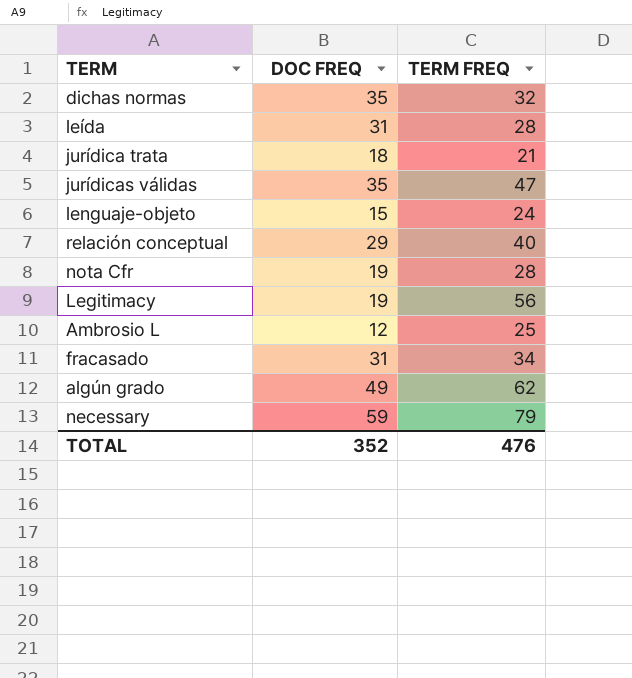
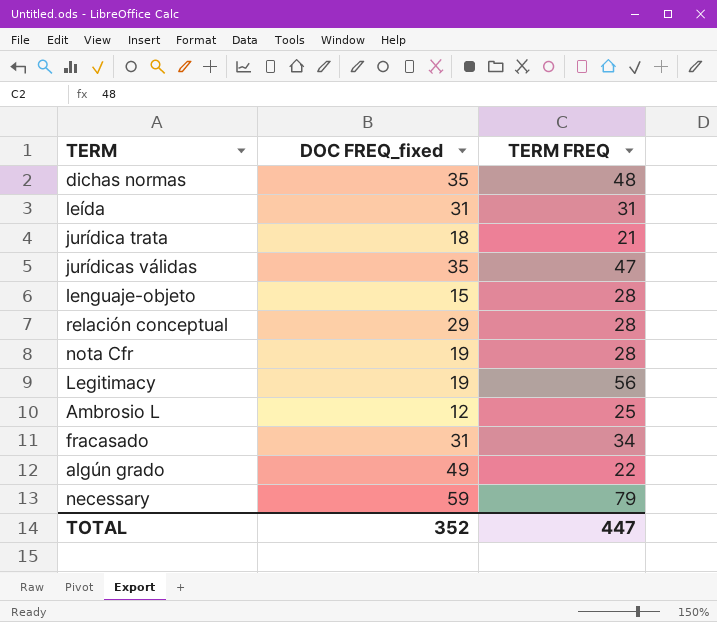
column name: DOC FREQ -> DOC FREQ_fixed
dichas normas | TERM FREQ: 32 -> 48
leída | TERM FREQ: 28 -> 31
lenguaje-objeto | TERM FREQ: 24 -> 28
relación conceptual | TERM FREQ: 40 -> 28
algún grado | TERM FREQ: 62 -> 22
TOTAL | TERM FREQ: 476 -> 447

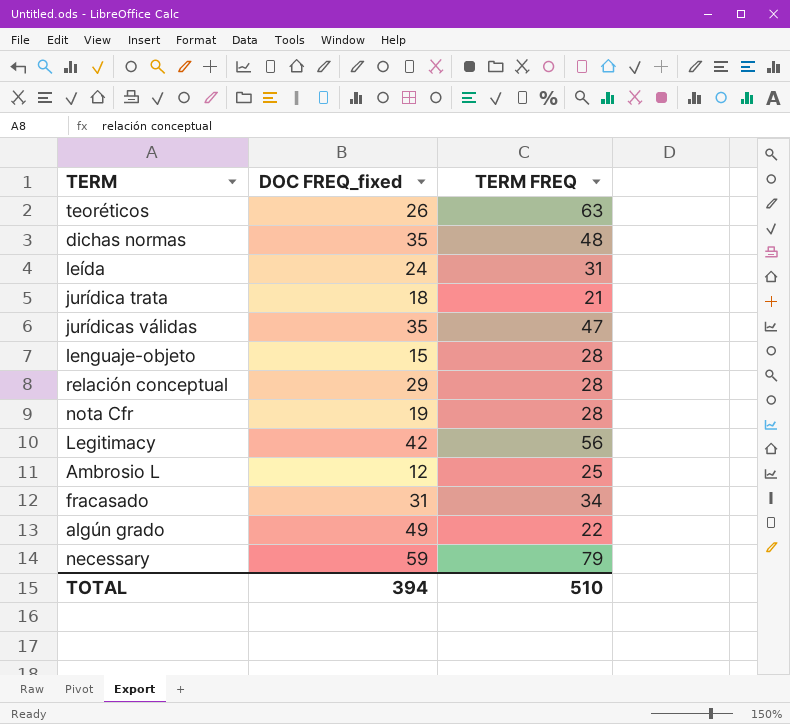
row teoréticos: none -> 26 | 63
leída | DOC FREQ_fixed: 31 -> 24
Legitimacy | DOC FREQ_fixed: 19 -> 42
TOTAL | DOC FREQ_fixed: 352 -> 394
TOTAL | TERM FREQ: 447 -> 510

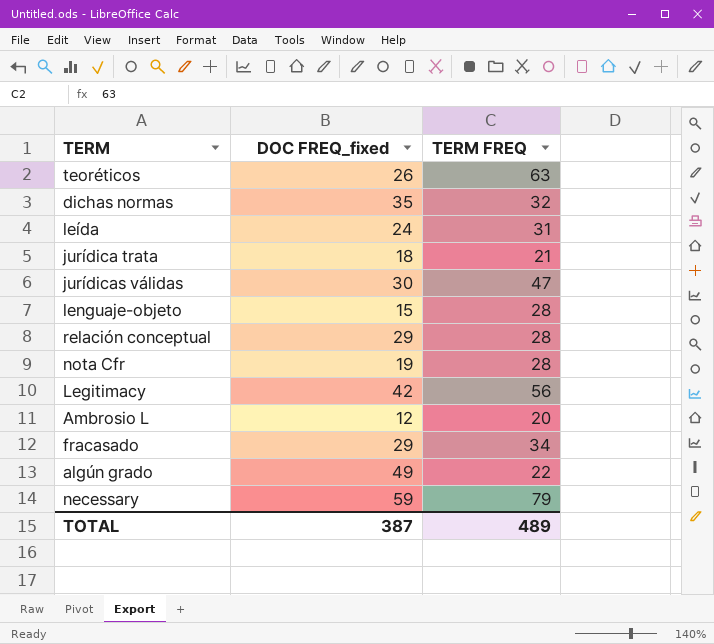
dichas normas | TERM FREQ: 48 -> 32
jurídicas válidas | DOC FREQ_fixed: 35 -> 30
Ambrosio L | TERM FREQ: 25 -> 20
fracasado | DOC FREQ_fixed: 31 -> 29
TOTAL | DOC FREQ_fixed: 394 -> 387
TOTAL | TERM FREQ: 510 -> 489

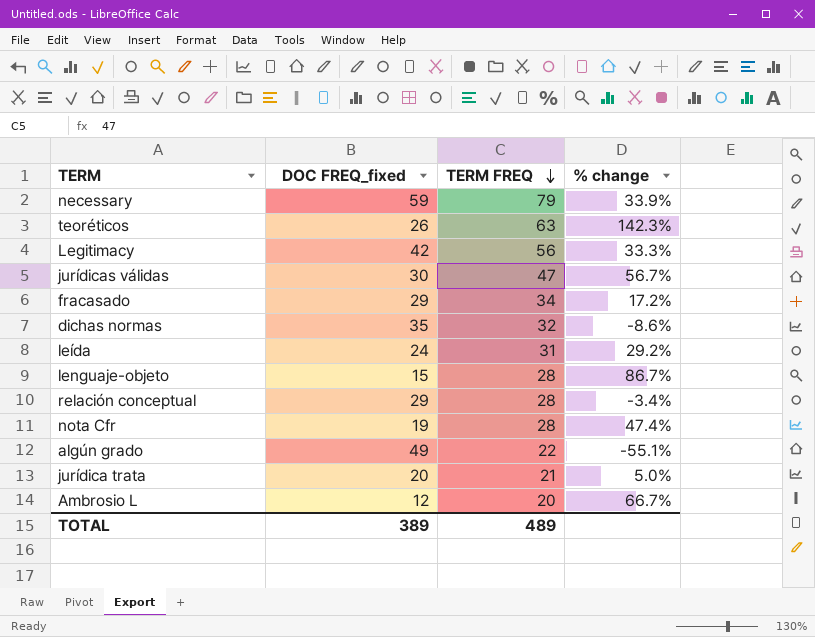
row order: none -> TERM FREQ descending
column % change | formula: none -> ([TERM FREQ] - [DOC FREQ_fixed]) / [DOC FREQ_fixed]
jurídica trata | DOC FREQ_fixed: 18 -> 20
TOTAL | DOC FREQ_fixed: 387 -> 389

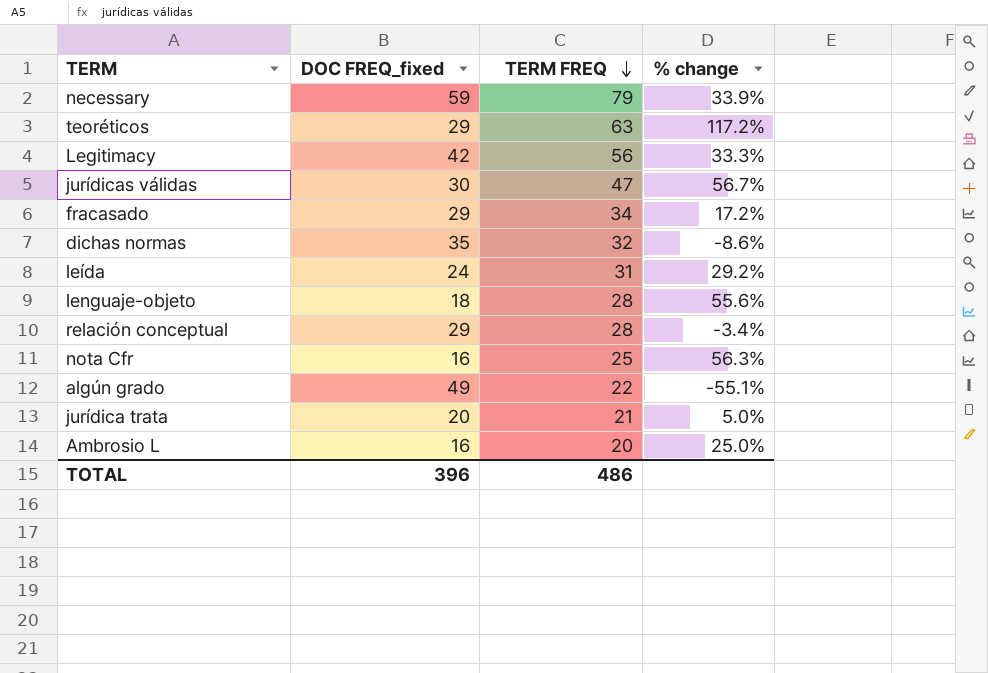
teoréticos | DOC FREQ_fixed: 26 -> 29
teoréticos | % change: 142.3% -> 117.2%
lenguaje-objeto | DOC FREQ_fixed: 15 -> 18
lenguaje-objeto | % change: 86.7% -> 55.6%
nota Cfr | DOC FREQ_fixed: 19 -> 16
nota Cfr | TERM FREQ: 28 -> 25
nota Cfr | % change: 47.4% -> 56.3%
Ambrosio L | DOC FREQ_fixed: 12 -> 16
Ambrosio L | % change: 66.7% -> 25.0%
TOTAL | DOC FREQ_fixed: 389 -> 396
TOTAL | TERM FREQ: 489 -> 486

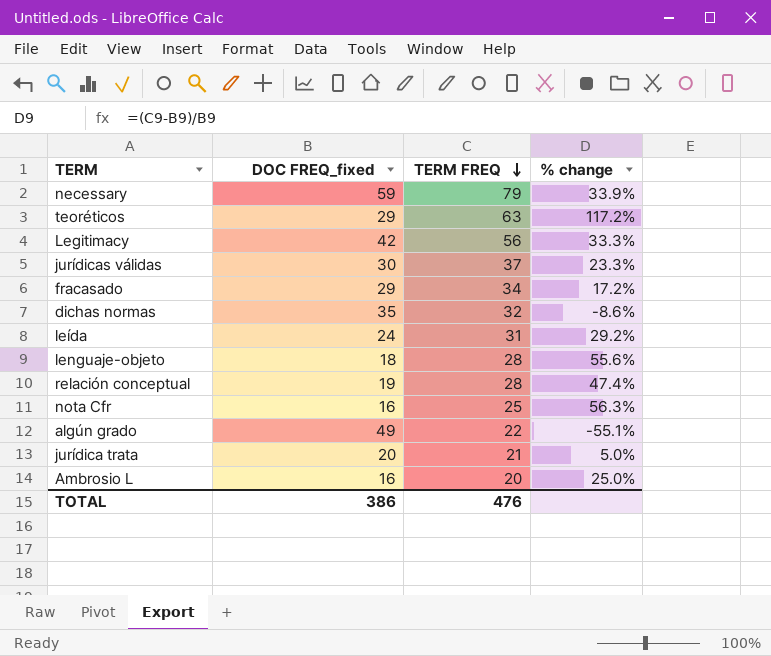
jurídicas válidas | TERM FREQ: 47 -> 37
jurídicas válidas | % change: 56.7% -> 23.3%
relación conceptual | DOC FREQ_fixed: 29 -> 19
relación conceptual | % change: -3.4% -> 47.4%
TOTAL | DOC FREQ_fixed: 396 -> 386
TOTAL | TERM FREQ: 486 -> 476

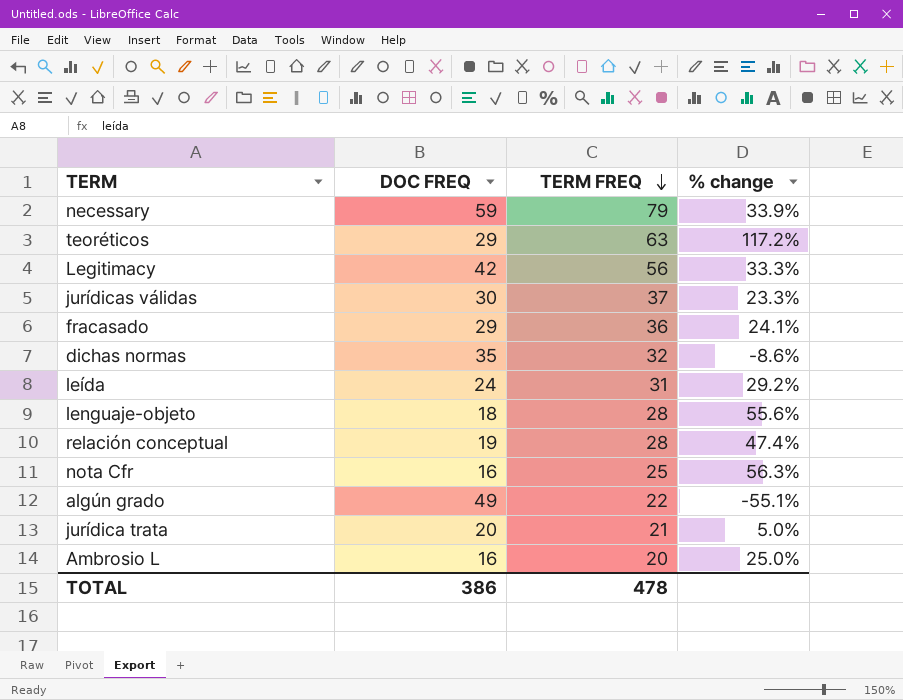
column name: DOC FREQ_fixed -> DOC FREQ
fracasado | TERM FREQ: 34 -> 36
fracasado | % change: 17.2% -> 24.1%
TOTAL | TERM FREQ: 476 -> 478

